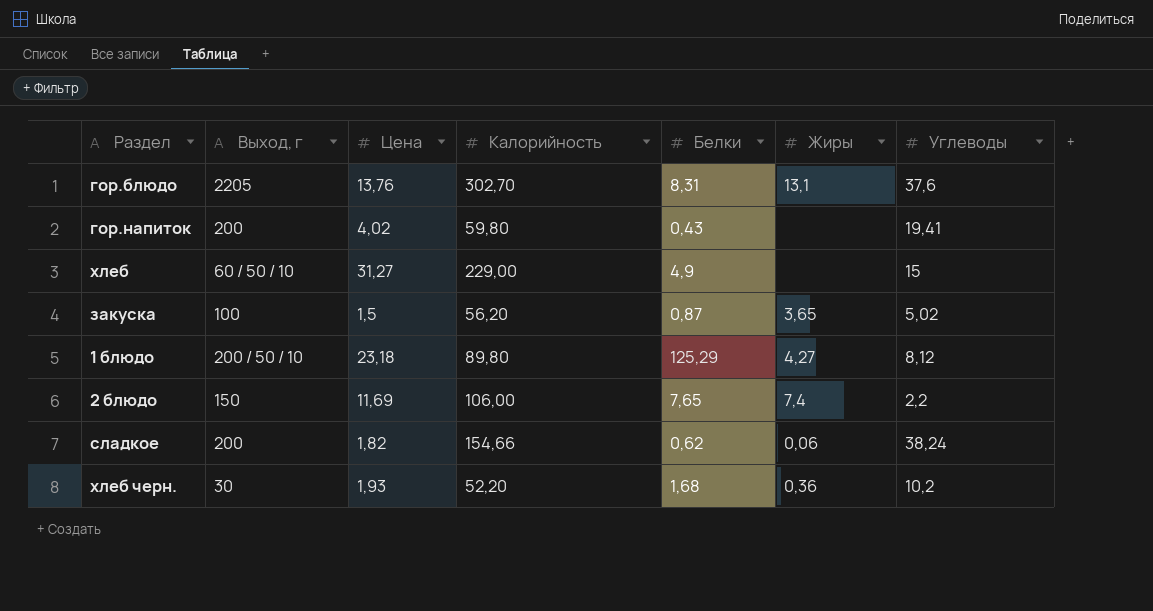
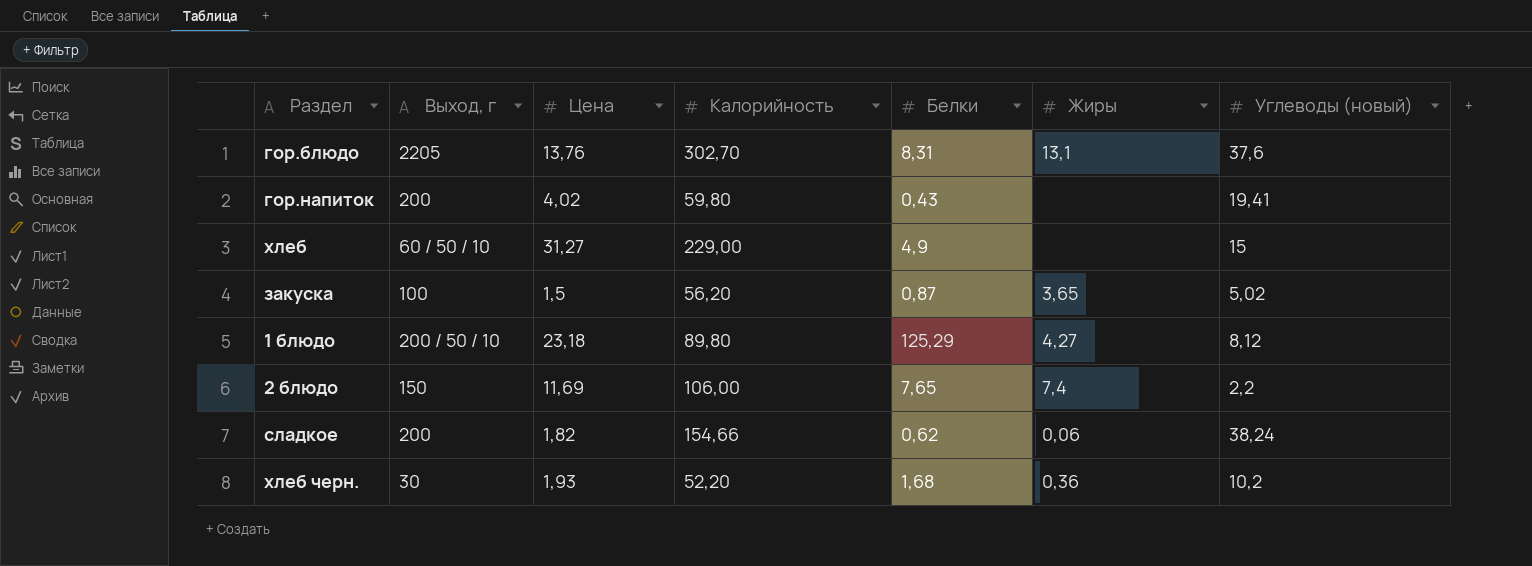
column name: Углеводы -> Углеводы (новый)

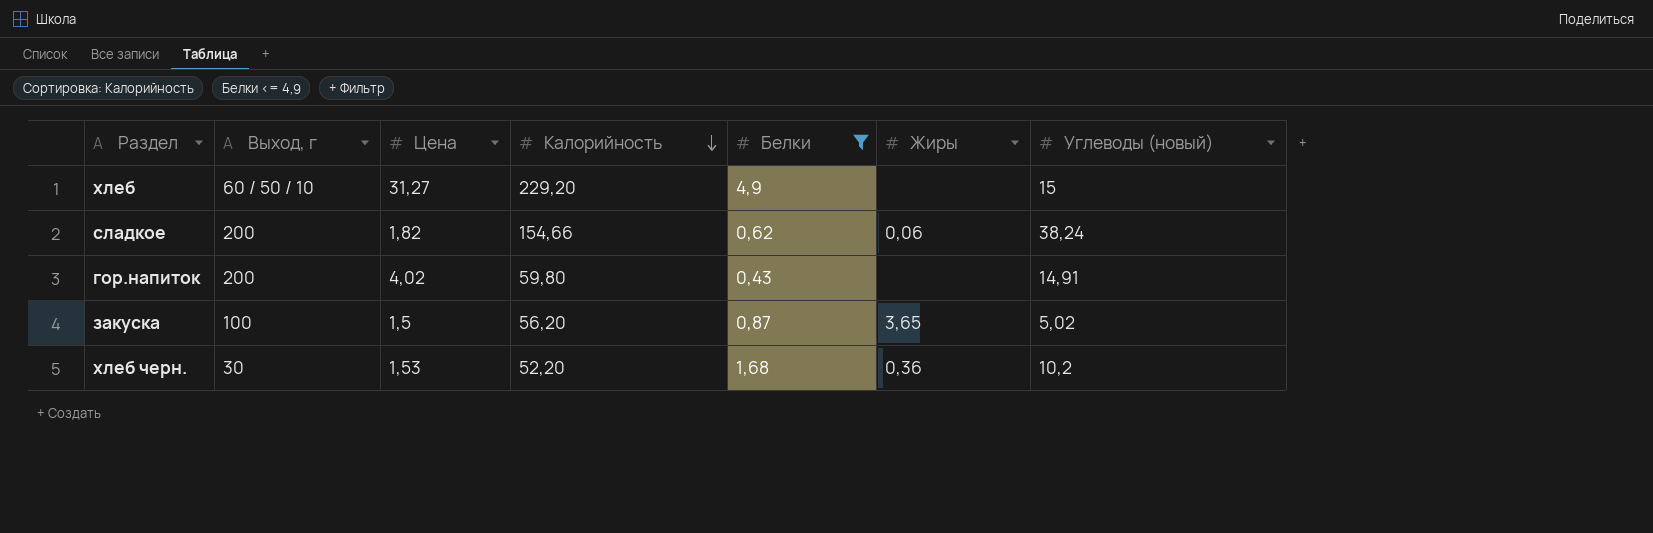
filter: none -> Белки <= 4,9
row order: none -> Калорийность descending
хлеб | Калорийность: 229,00 -> 229,20
гор.напиток | Углеводы (новый): 19,41 -> 14,91
хлеб черн. | Цена: 1,93 -> 1,53

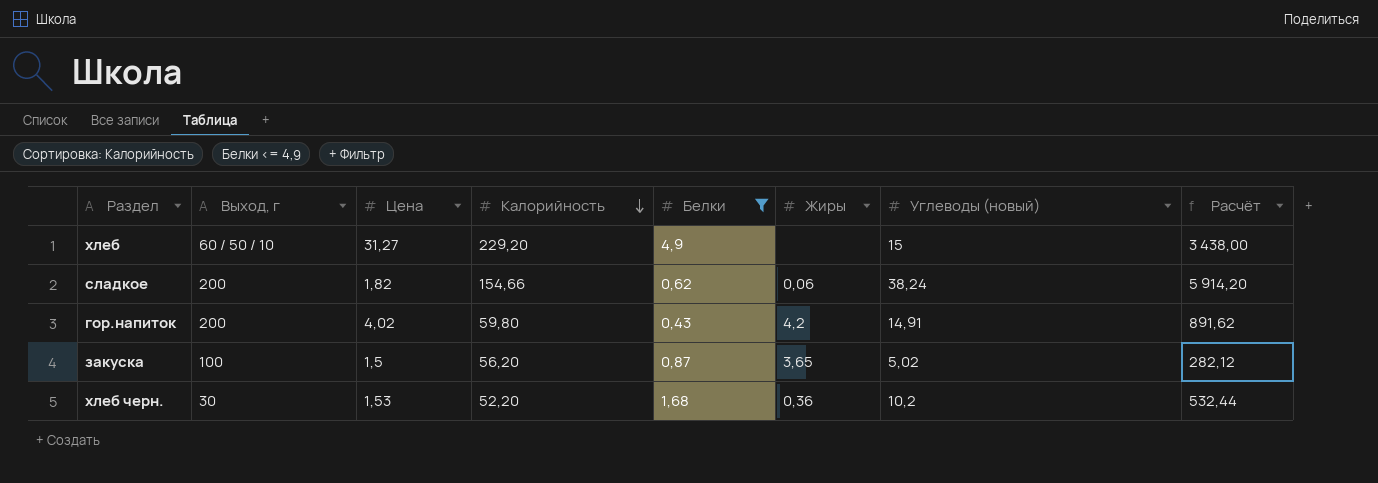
column Расчёт | formula: none -> [Калорийность] * [Углеводы (новый)]
гор.напиток | Жиры: none -> 4,2

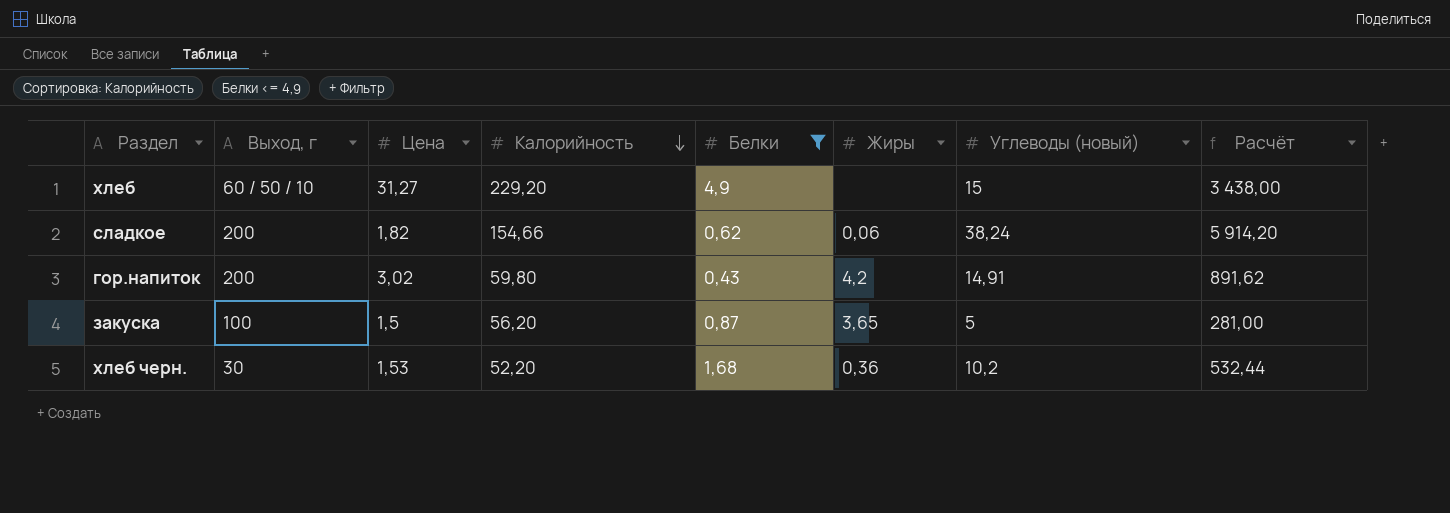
гор.напиток | Цена: 4,02 -> 3,02
закуска | Углеводы (новый): 5,02 -> 5
закуска | Расчёт: 282,12 -> 281,00

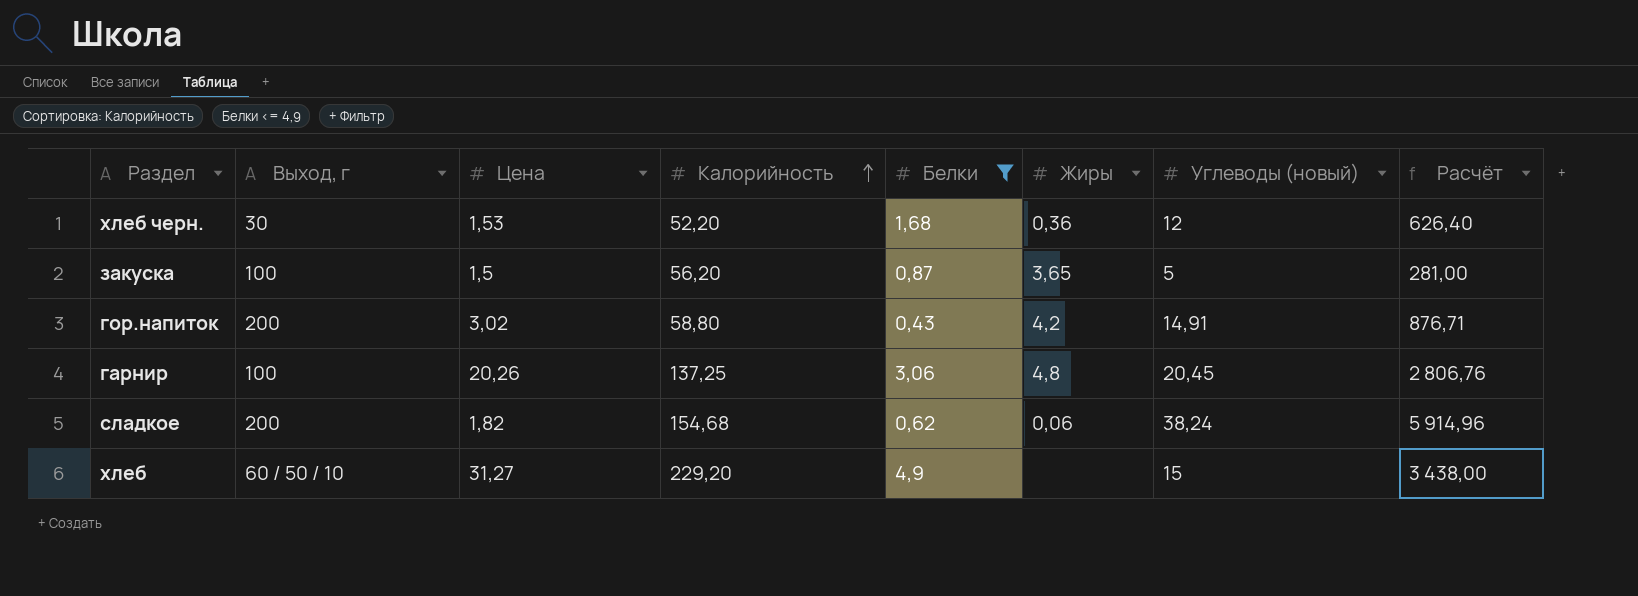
row order: Калорийность descending -> Калорийность ascending
хлеб черн. | Углеводы (новый): 10,2 -> 12
хлеб черн. | Расчёт: 532,44 -> 626,40
гор.напиток | Калорийность: 59,80 -> 58,80
гор.напиток | Расчёт: 891,62 -> 876,71
row гарнир: none -> 100 | 20,26 | 137,25 | 3,06 | 4,8 | 20,45 | 2 806,76
сладкое | Калорийность: 154,66 -> 154,68
сладкое | Расчёт: 5 914,20 -> 5 914,96

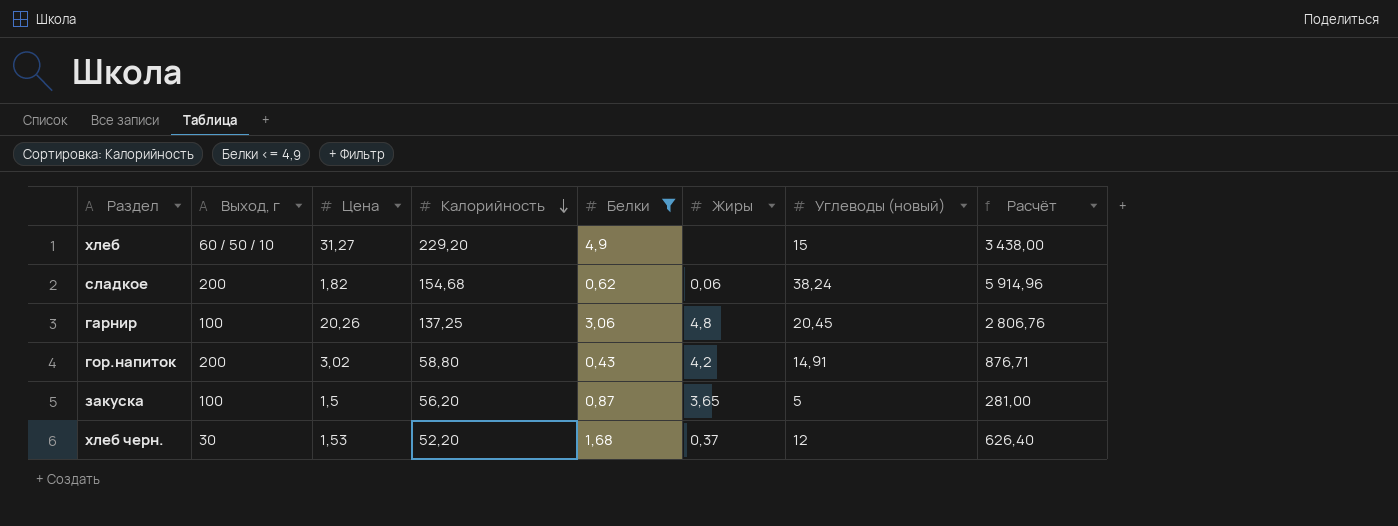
row order: Калорийность ascending -> Калорийность descending
хлеб черн. | Жиры: 0,36 -> 0,37

